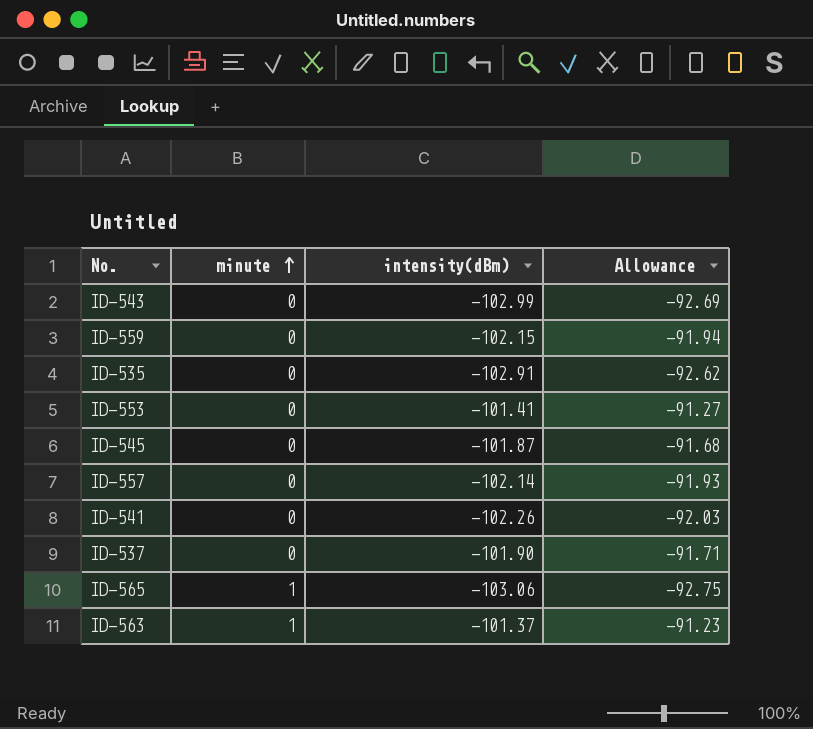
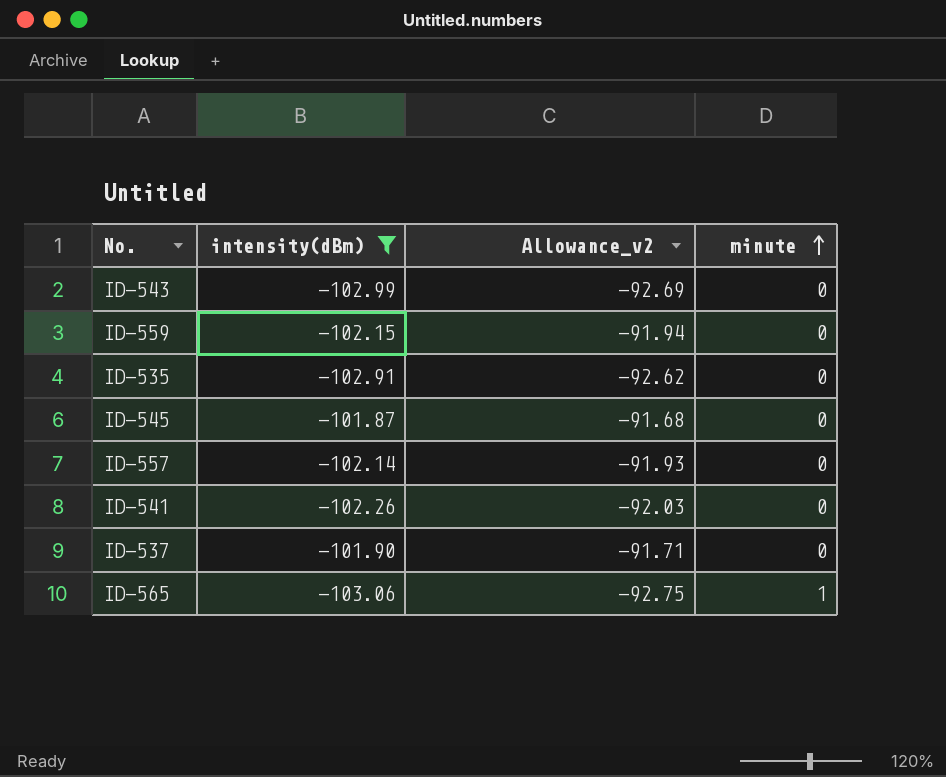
filter: none -> intensity(dBm) <= -101.87
column name: Allowance -> Allowance_v2
column minute | position: 2 -> 4

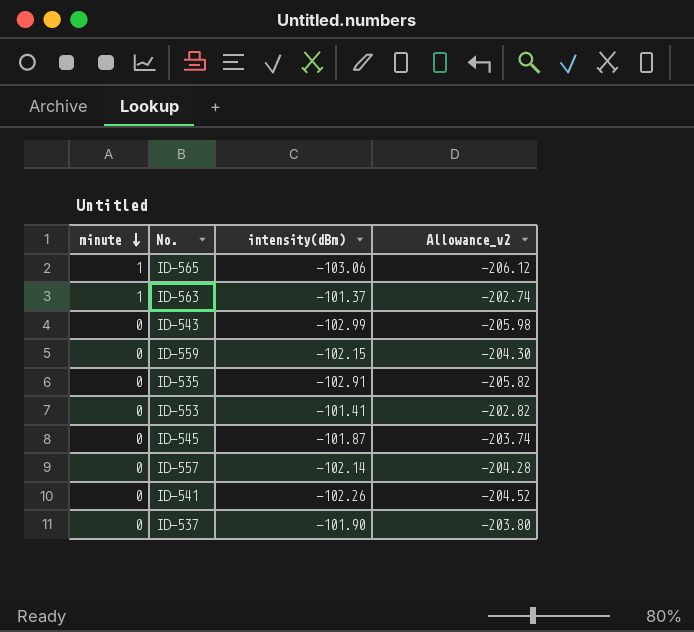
filter: intensity(dBm) <= -101.87 -> none
row order: minute ascending -> minute descending
column minute | position: 4 -> 1
column Allowance_v2 | formula: [intensity(dBm)] * 0.9 -> [intensity(dBm)] * 2

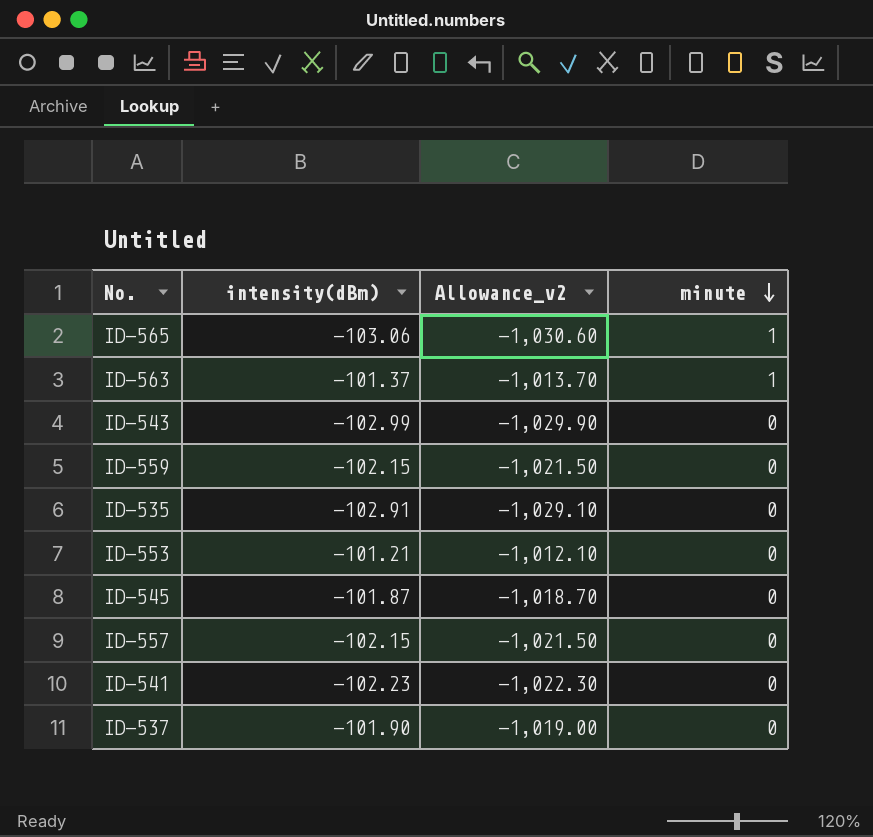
column Allowance_v2 | formula: [intensity(dBm)] * 2 -> [intensity(dBm)] * 10
column minute | position: 1 -> 4
ID-553 | intensity(dBm): -101.41 -> -101.21
ID-557 | intensity(dBm): -102.14 -> -102.15
ID-541 | intensity(dBm): -102.26 -> -102.23

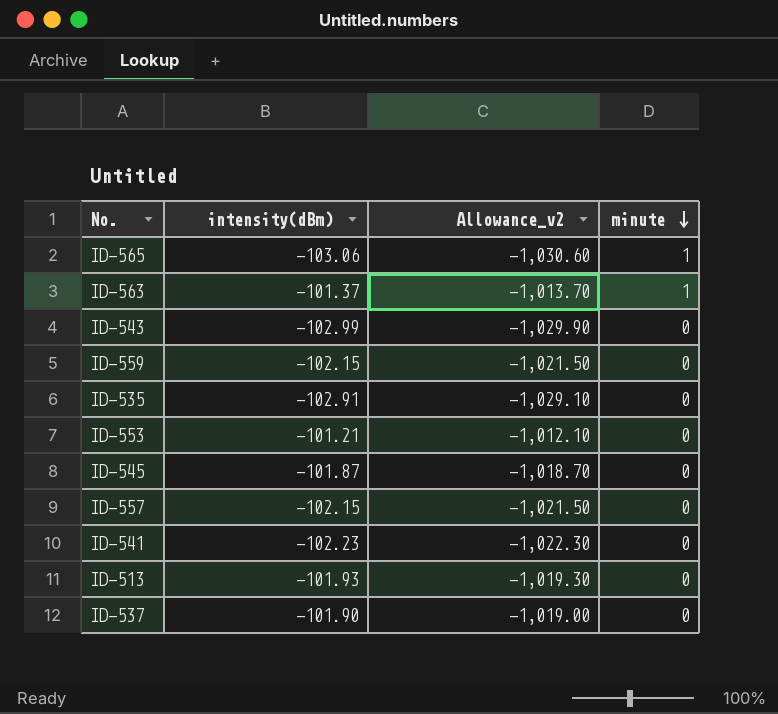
row ID-513: none -> -101.93 | -1,019.30 | 0

